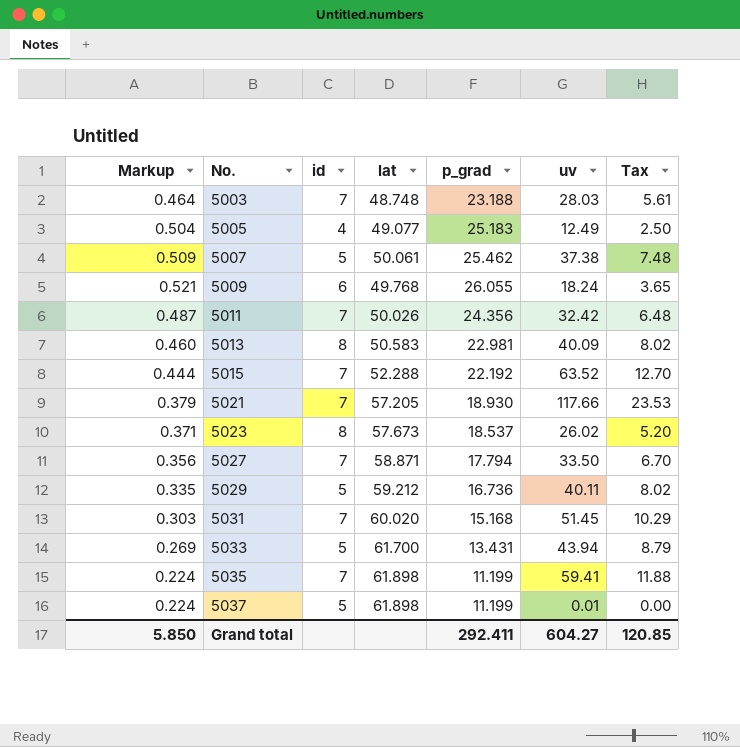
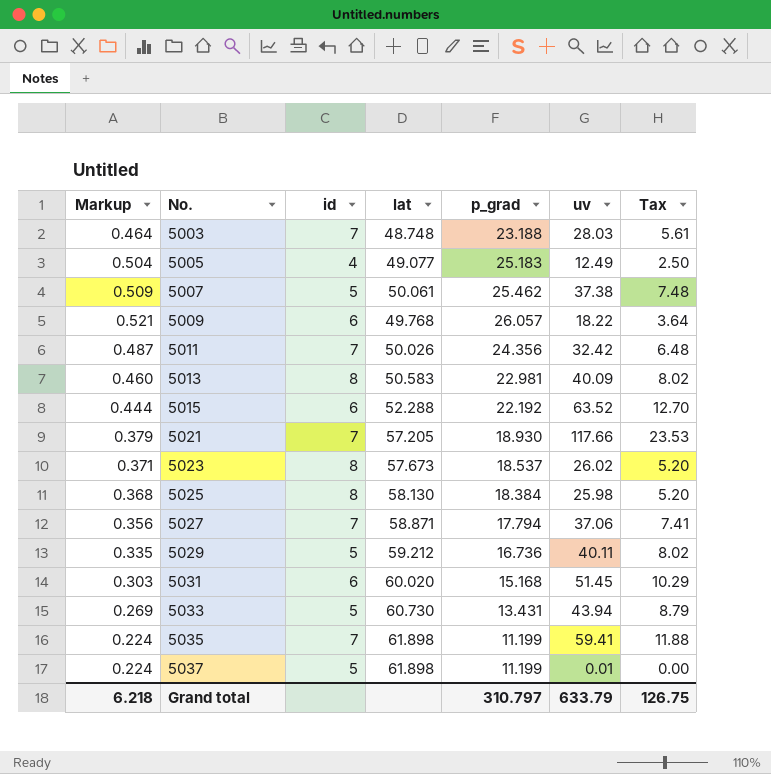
5009 | p_grad: 26.055 -> 26.057
5009 | uv: 18.24 -> 18.22
5009 | Tax: 3.65 -> 3.64
5015 | id: 7 -> 6
row 5025: none -> 0.368 | 8 | 58.130 | 18.384 | 25.98 | 5.20
5027 | uv: 33.50 -> 37.06
5027 | Tax: 6.70 -> 7.41
5031 | id: 7 -> 6
5033 | lat: 61.700 -> 60.730
Grand total | Markup: 5.850 -> 6.218
Grand total | p_grad: 292.411 -> 310.797
Grand total | uv: 604.27 -> 633.79
Grand total | Tax: 120.85 -> 126.75

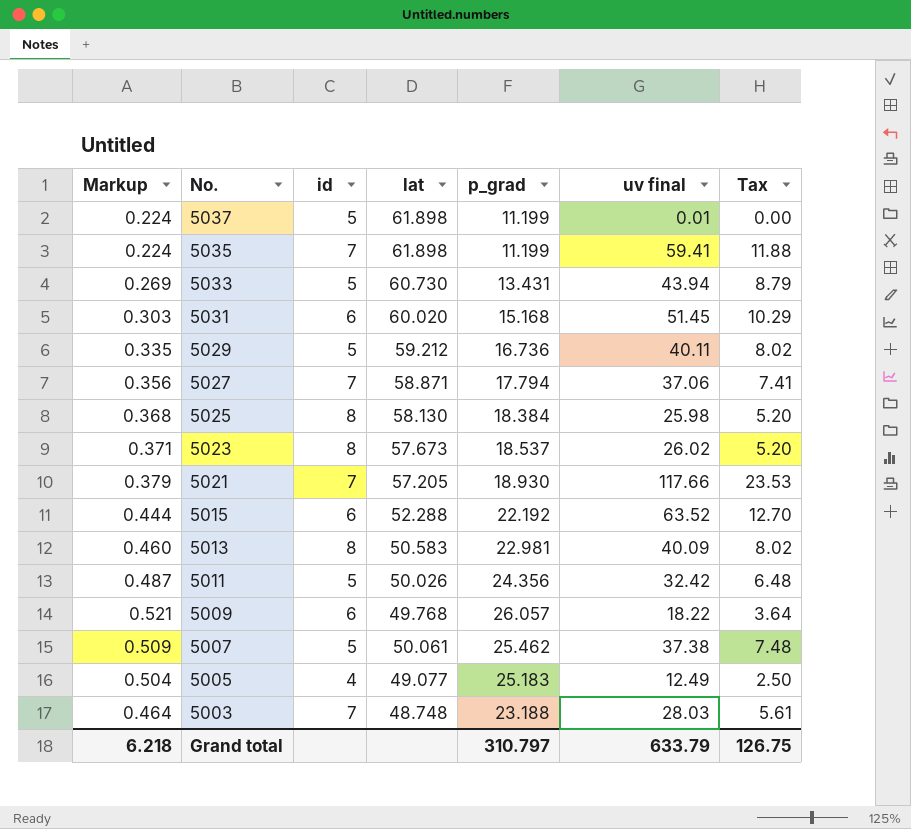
row order: No. ascending -> No. descending
column name: uv -> uv final
5011 | id: 7 -> 5

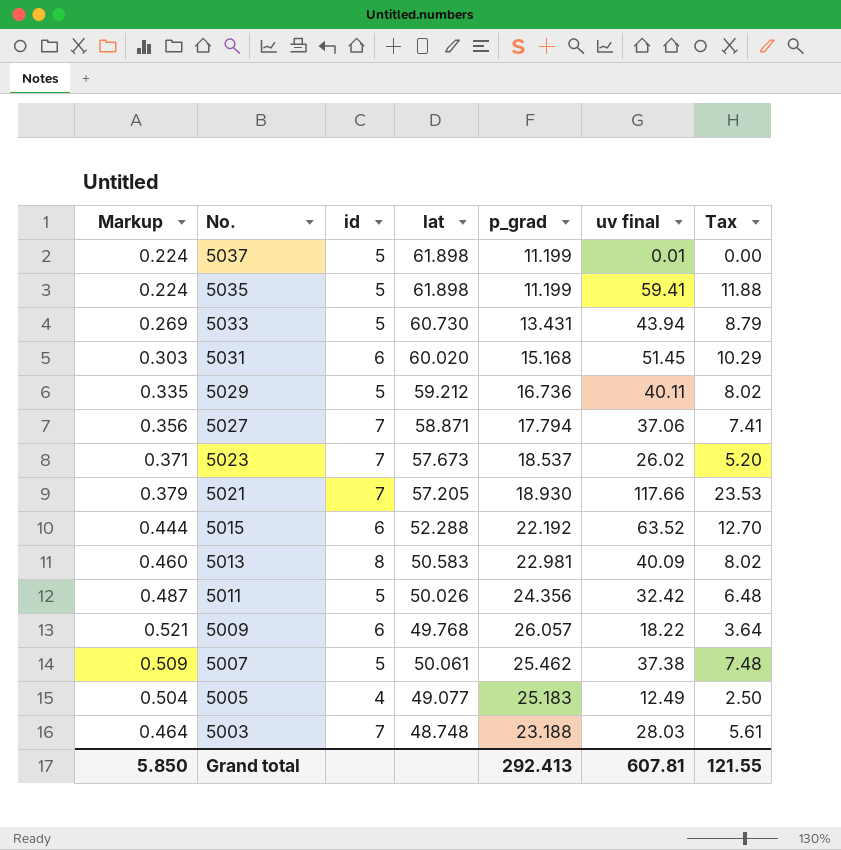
row 5025: 0.368 | 8 | 58.130 | 18.384 | 25.98 | 5.20 -> none
5035 | id: 7 -> 5
5023 | id: 8 -> 7
Grand total | Markup: 6.218 -> 5.850
Grand total | p_grad: 310.797 -> 292.413
Grand total | uv final: 633.79 -> 607.81
Grand total | Tax: 126.75 -> 121.55

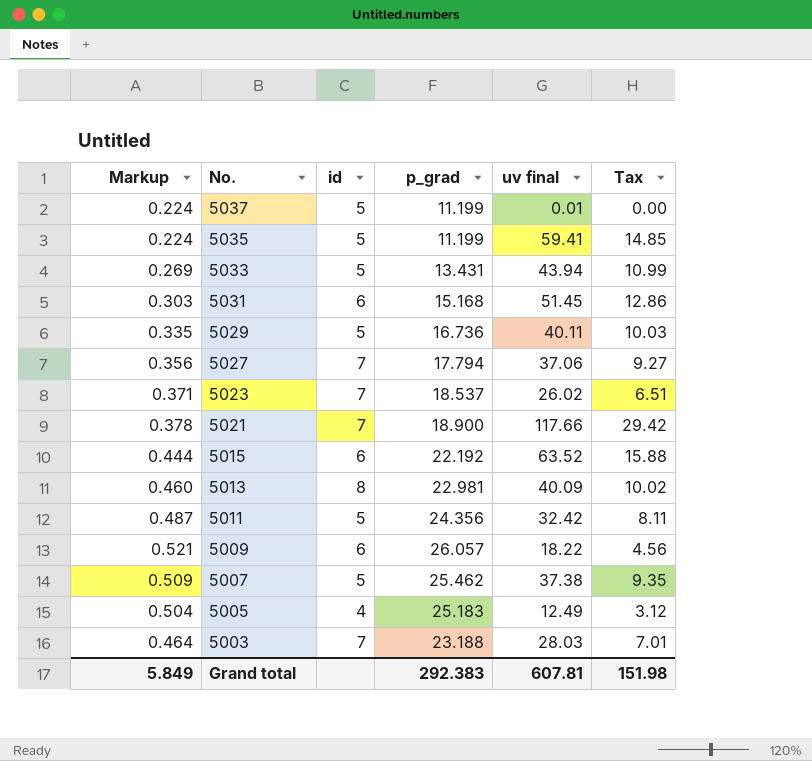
column lat | position: 4 -> none
column Tax | formula: [uv final] * 0.2 -> [uv final] * 0.25
5021 | Markup: 0.379 -> 0.378
5021 | p_grad: 18.930 -> 18.900
Grand total | Markup: 5.850 -> 5.849
Grand total | p_grad: 292.413 -> 292.383
Grand total | Tax: 121.55 -> 151.98

